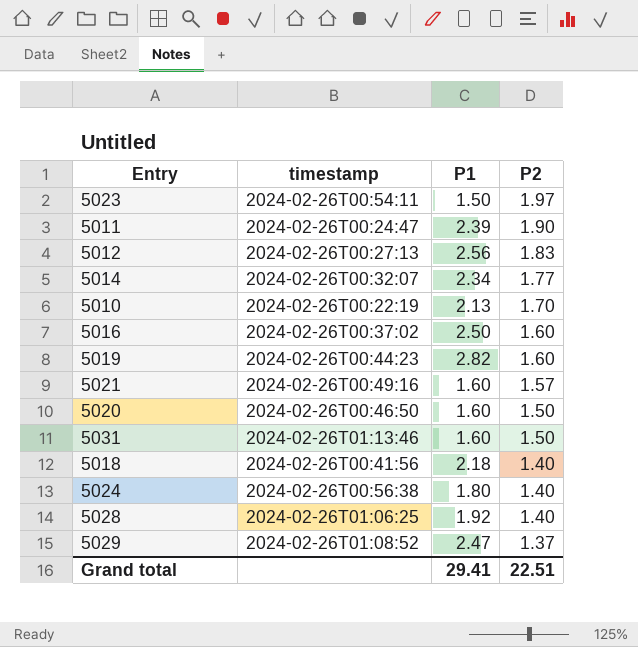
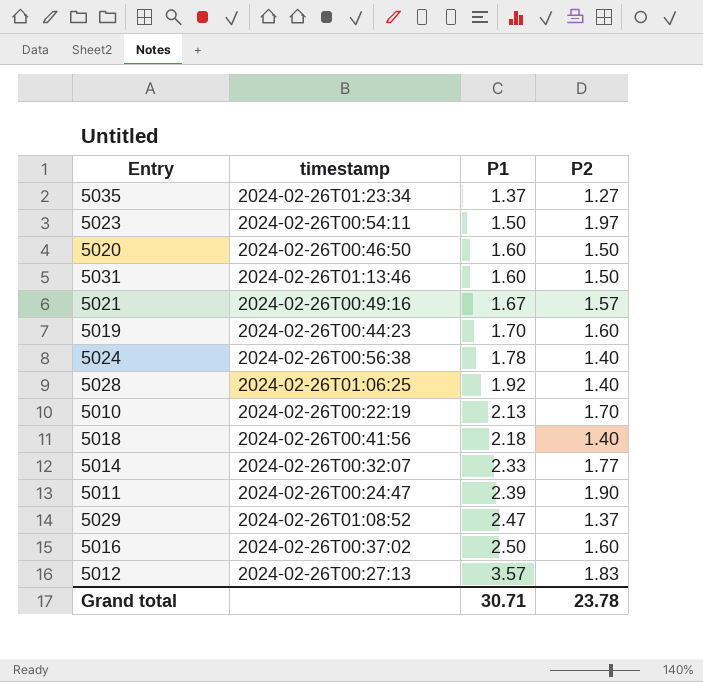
row order: P2 descending -> P1 ascending
row 5035: none -> 2024-02-26T01:23:34 | 1.37 | 1.27
5021 | P1: 1.60 -> 1.67
5019 | P1: 2.82 -> 1.70
5024 | P1: 1.80 -> 1.78
5014 | P1: 2.34 -> 2.33
5012 | P1: 2.56 -> 3.57
Grand total | P1: 29.41 -> 30.71
Grand total | P2: 22.51 -> 23.78

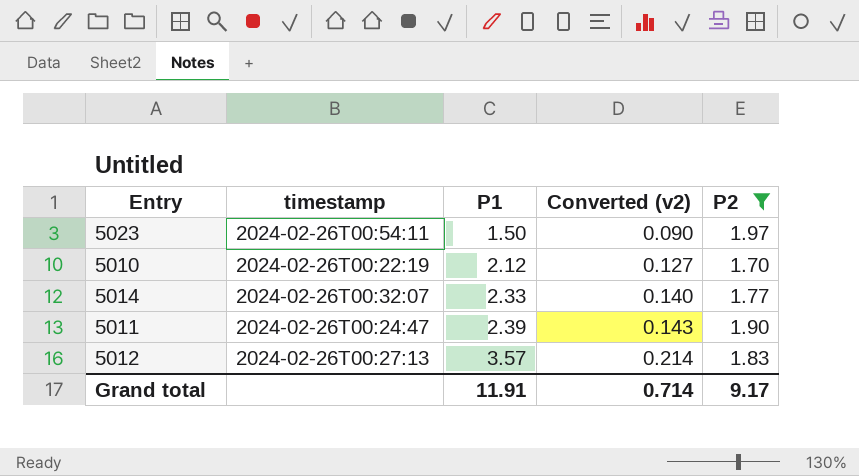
filter: none -> P2 >= 1.70
column Converted (v2) | formula: none -> [P1] * 0.06
5010 | P1: 2.13 -> 2.12
Grand total | P1: 30.71 -> 11.91
Grand total | P2: 23.78 -> 9.17

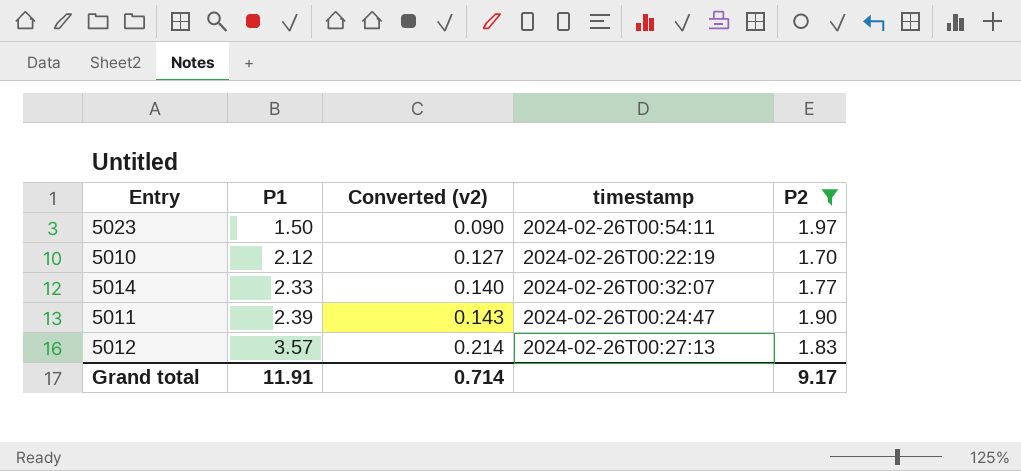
column timestamp | position: 2 -> 4

